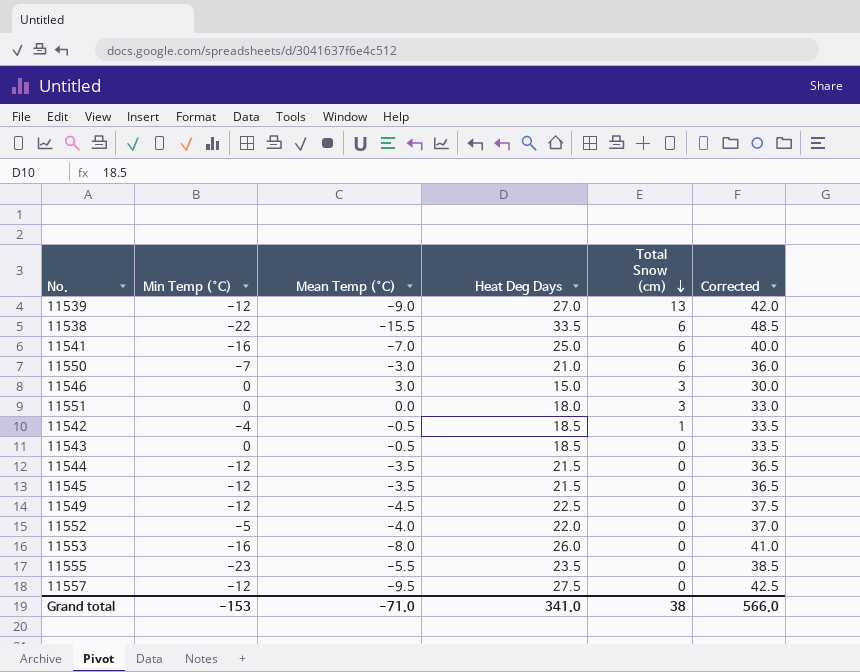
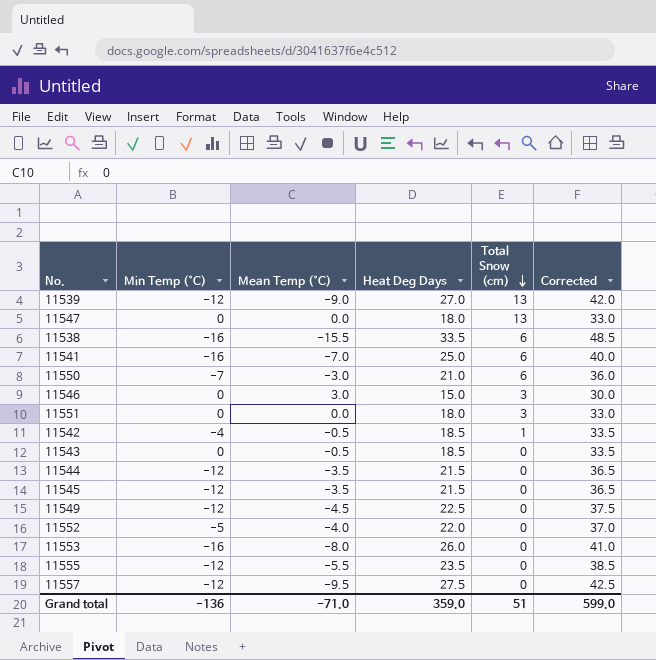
row 11547: none -> 0 | 0.0 | 18.0 | 13 | 33.0
11538 | Min Temp (°C): -22 -> -16
11555 | Min Temp (°C): -23 -> -12
Grand total | Min Temp (°C): -153 -> -136
Grand total | Heat Deg Days: 341.0 -> 359.0
Grand total | Total Snow (cm): 38 -> 51
Grand total | Corrected: 566.0 -> 599.0

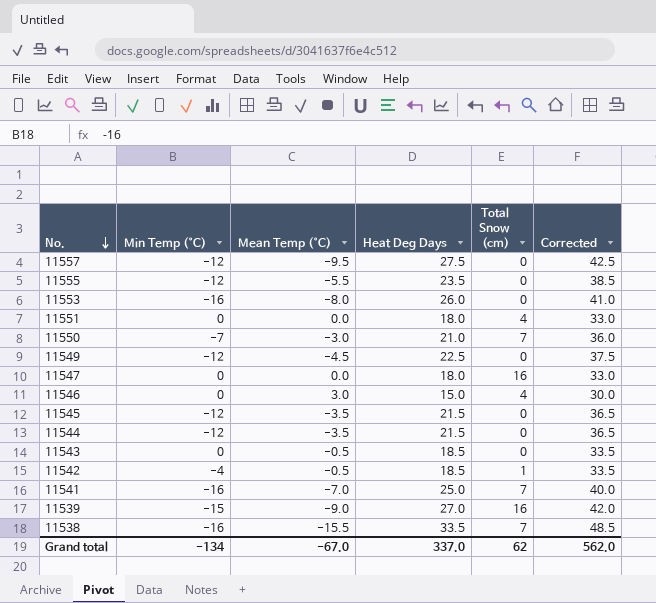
row order: Total Snow (cm) descending -> No. descending
row 11552: -5 | -4.0 | 22.0 | 0 | 37.0 -> none
11551 | Total Snow (cm): 3 -> 4
11550 | Total Snow (cm): 6 -> 7
11547 | Total Snow (cm): 13 -> 16
11546 | Total Snow (cm): 3 -> 4
11541 | Total Snow (cm): 6 -> 7
11539 | Min Temp (°C): -12 -> -15
11539 | Total Snow (cm): 13 -> 16
11538 | Total Snow (cm): 6 -> 7
Grand total | Min Temp (°C): -136 -> -134
Grand total | Mean Temp (°C): -71.0 -> -67.0
Grand total | Heat Deg Days: 359.0 -> 337.0
Grand total | Total Snow (cm): 51 -> 62
Grand total | Corrected: 599.0 -> 562.0

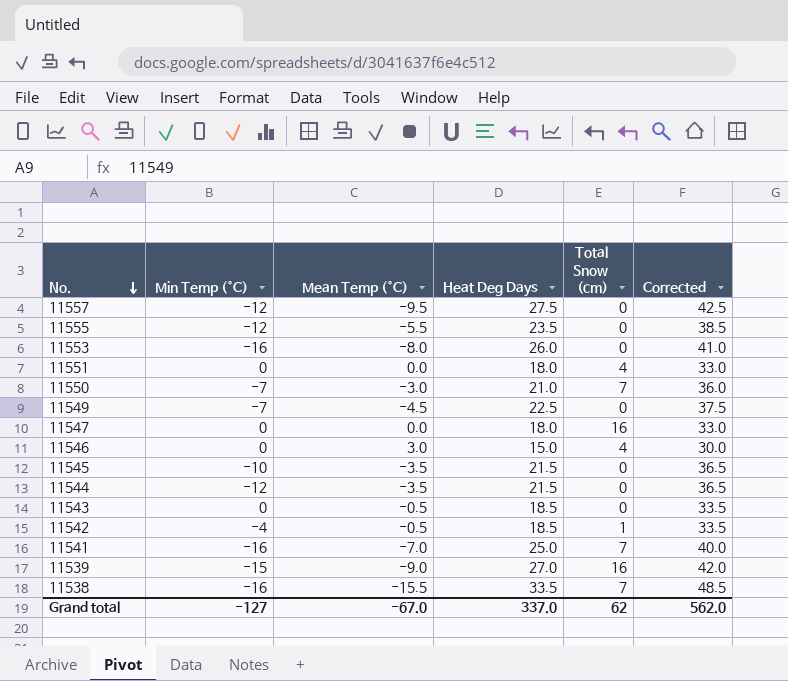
11549 | Min Temp (°C): -12 -> -7
11545 | Min Temp (°C): -12 -> -10
Grand total | Min Temp (°C): -134 -> -127

